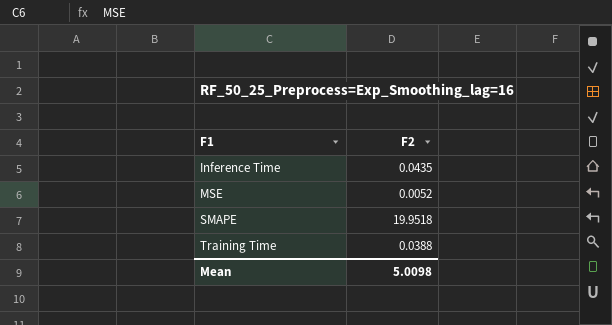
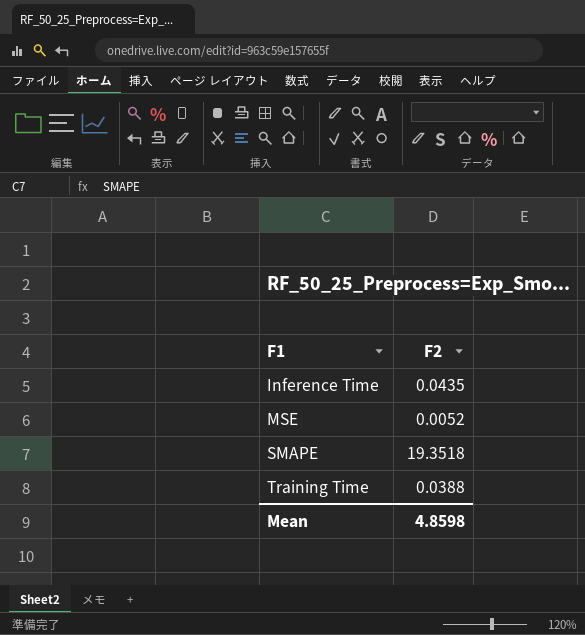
SMAPE | F2: 19.9518 -> 19.3518
Mean | F2: 5.0098 -> 4.8598

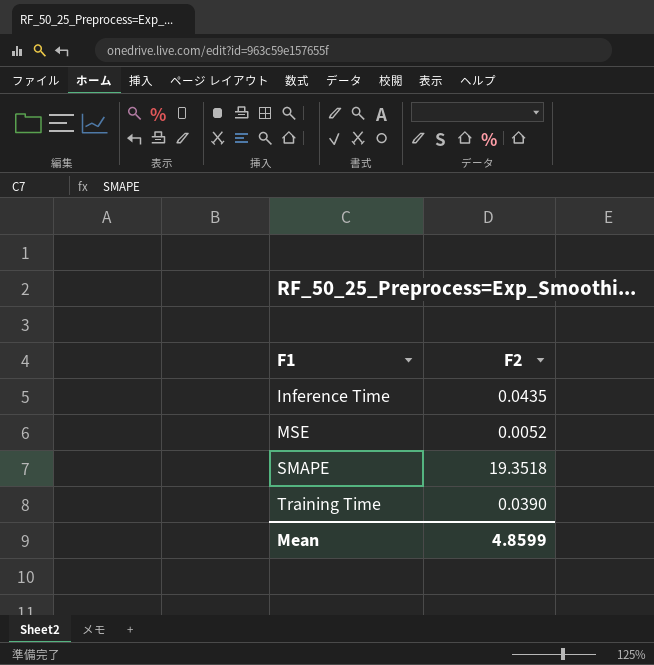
Training Time | F2: 0.0388 -> 0.0390
Mean | F2: 4.8598 -> 4.8599

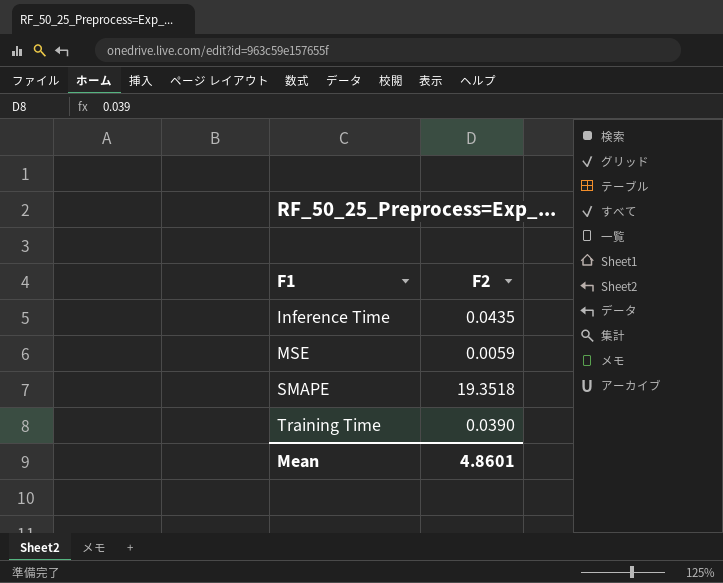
MSE | F2: 0.0052 -> 0.0059
Mean | F2: 4.8599 -> 4.8601

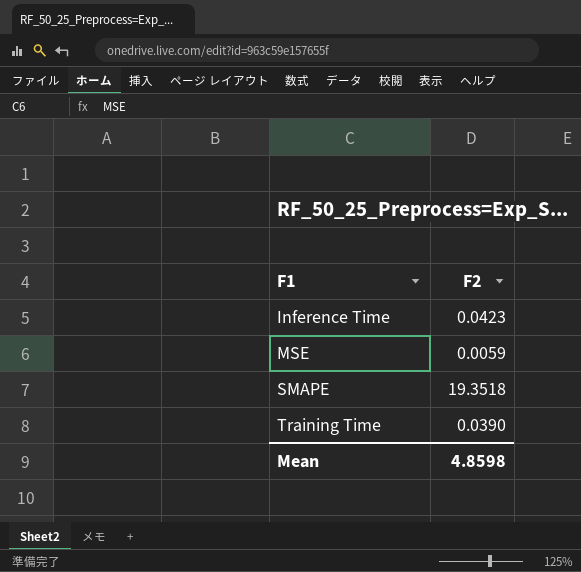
Inference Time | F2: 0.0435 -> 0.0423
Mean | F2: 4.8601 -> 4.8598

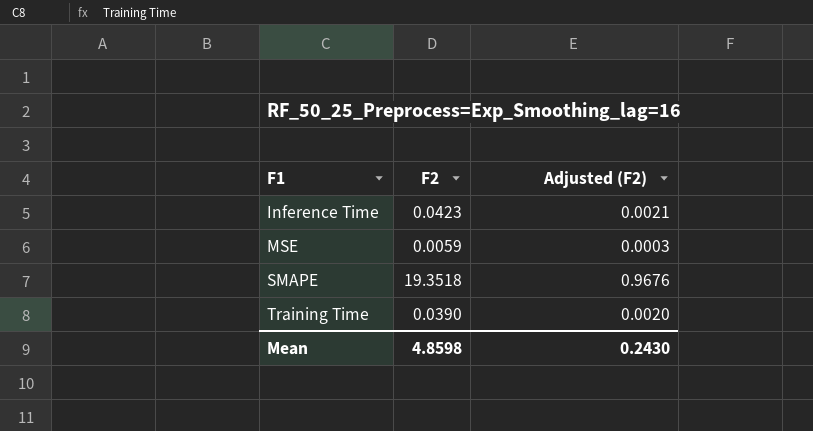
column Adjusted (F2) | formula: none -> [F2] * 0.05

